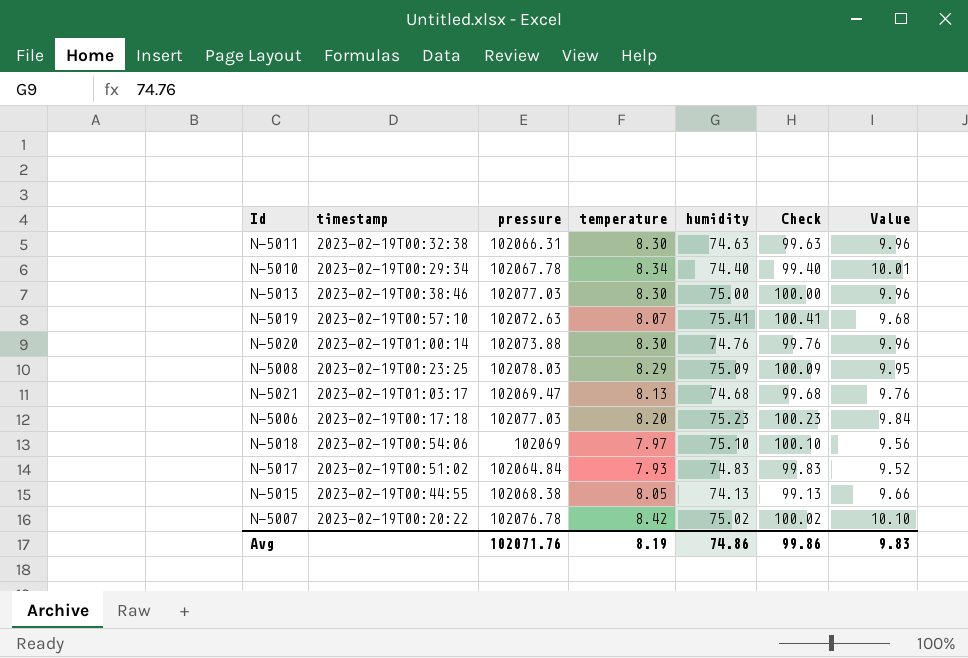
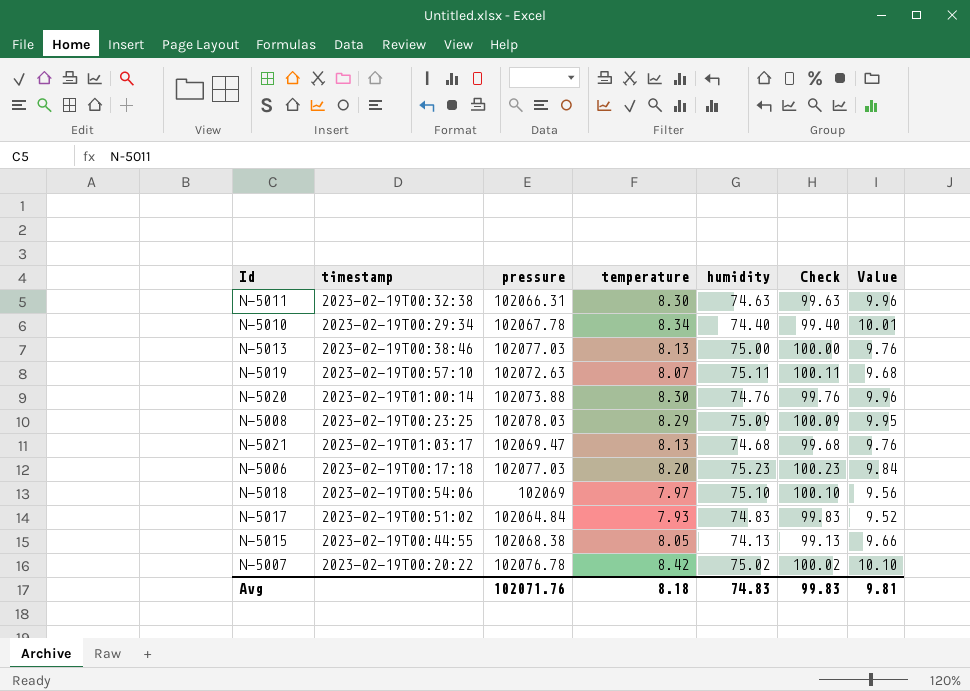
N-5013 | temperature: 8.30 -> 8.13
N-5013 | Value: 9.96 -> 9.76
N-5019 | humidity: 75.41 -> 75.11
N-5019 | Check: 100.41 -> 100.11
Avg | temperature: 8.19 -> 8.18
Avg | humidity: 74.86 -> 74.83
Avg | Check: 99.86 -> 99.83
Avg | Value: 9.83 -> 9.81

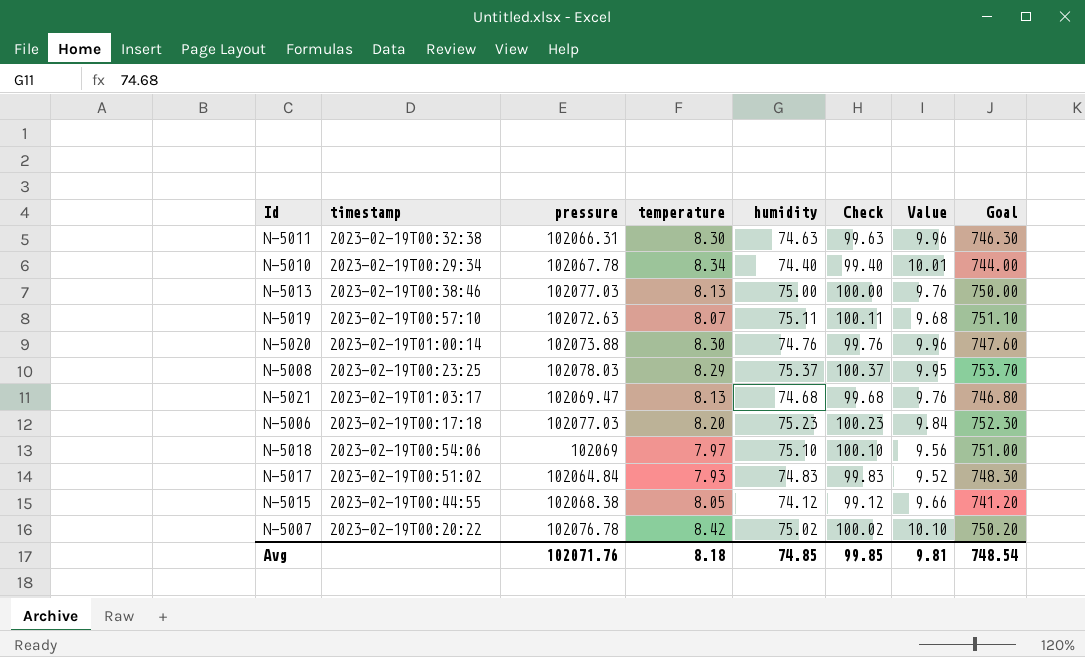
column Goal | formula: none -> [humidity] * 10
N-5008 | humidity: 75.09 -> 75.37
N-5008 | Check: 100.09 -> 100.37
N-5015 | humidity: 74.13 -> 74.12
N-5015 | Check: 99.13 -> 99.12
Avg | humidity: 74.83 -> 74.85
Avg | Check: 99.83 -> 99.85

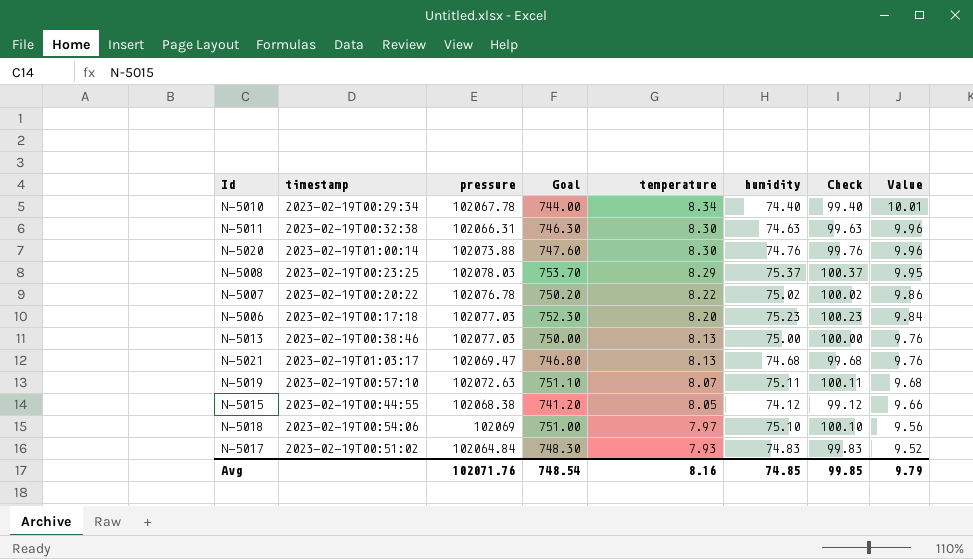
row order: none -> temperature descending
column Goal | position: 8 -> 4
N-5007 | temperature: 8.42 -> 8.22
N-5007 | Value: 10.10 -> 9.86
Avg | temperature: 8.18 -> 8.16
Avg | Value: 9.81 -> 9.79

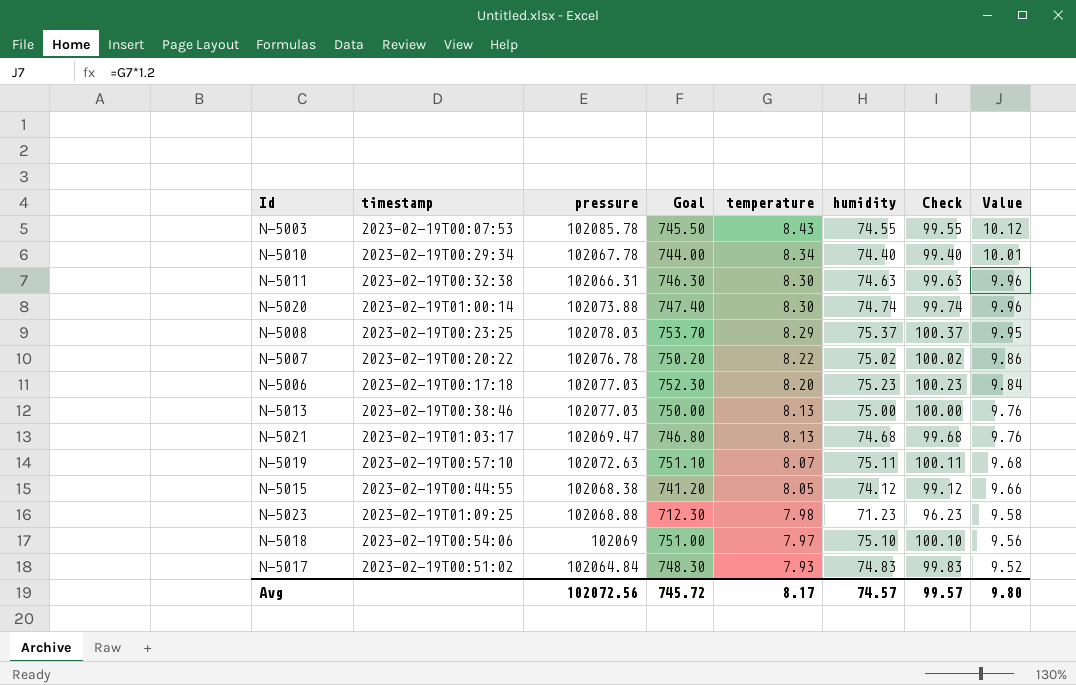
row N-5003: none -> 2023-02-19T00:07:53 | 102085.78 | 745.50 | 8.43 | 74.55 | 99.55 | 10.12
N-5020 | Goal: 747.60 -> 747.40
N-5020 | humidity: 74.76 -> 74.74
N-5020 | Check: 99.76 -> 99.74
row N-5023: none -> 2023-02-19T01:09:25 | 102068.88 | 712.30 | 7.98 | 71.23 | 96.23 | 9.58
Avg | pressure: 102071.76 -> 102072.56
Avg | Goal: 748.54 -> 745.72
Avg | temperature: 8.16 -> 8.17
Avg | humidity: 74.85 -> 74.57
Avg | Check: 99.85 -> 99.57
Avg | Value: 9.79 -> 9.80

